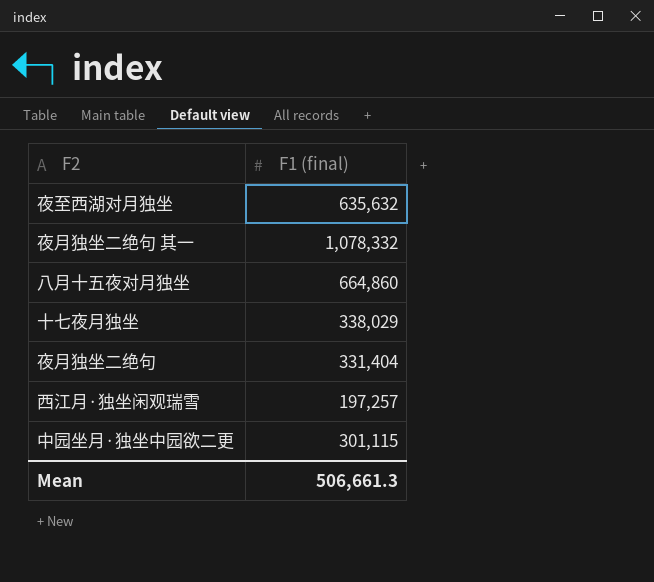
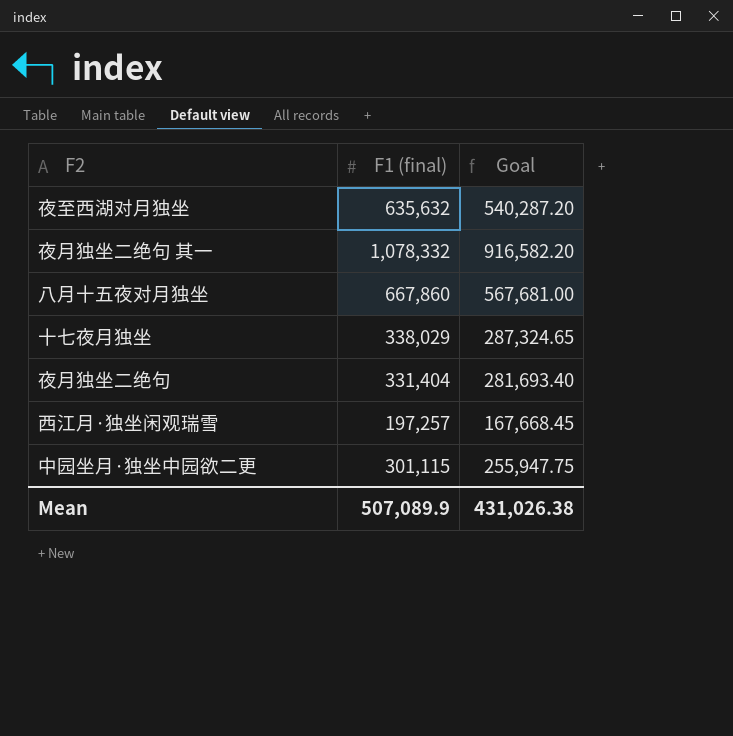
column Goal | formula: none -> [F1 (final)] * 0.85
八月十五夜对月独坐 | F1 (final): 664,860 -> 667,860
Mean | F1 (final): 506,661.3 -> 507,089.9

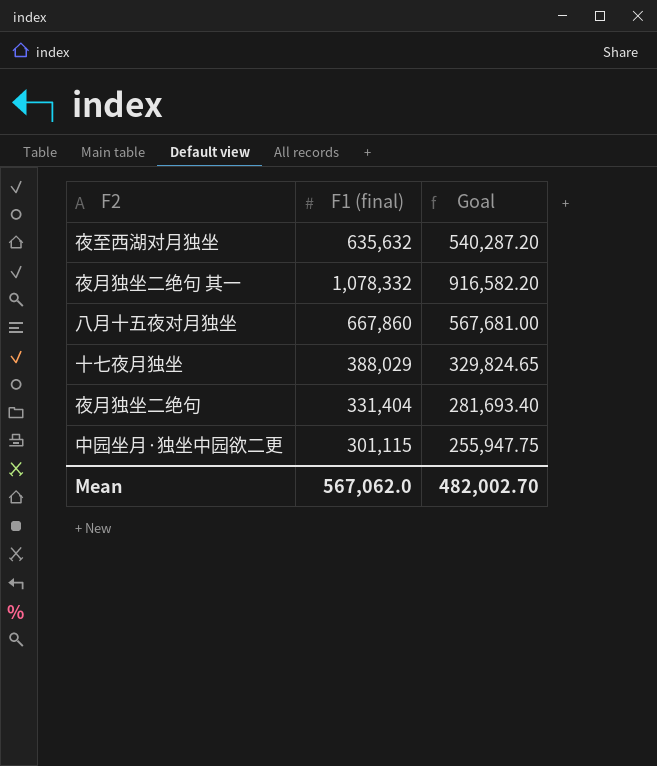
row 西江月·独坐闲观瑞雪: 197,257 | 167,668.45 -> none
十七夜月独坐 | F1 (final): 338,029 -> 388,029
十七夜月独坐 | Goal: 287,324.65 -> 329,824.65
Mean | F1 (final): 507,089.9 -> 567,062.0
Mean | Goal: 431,026.38 -> 482,002.70

